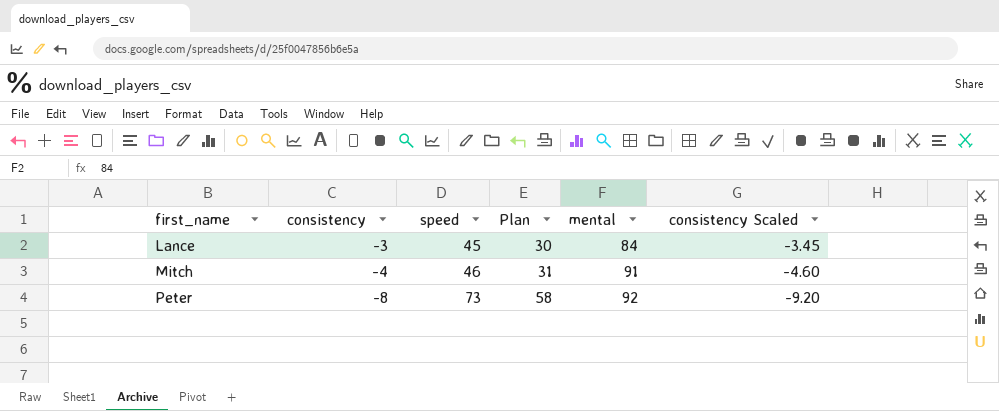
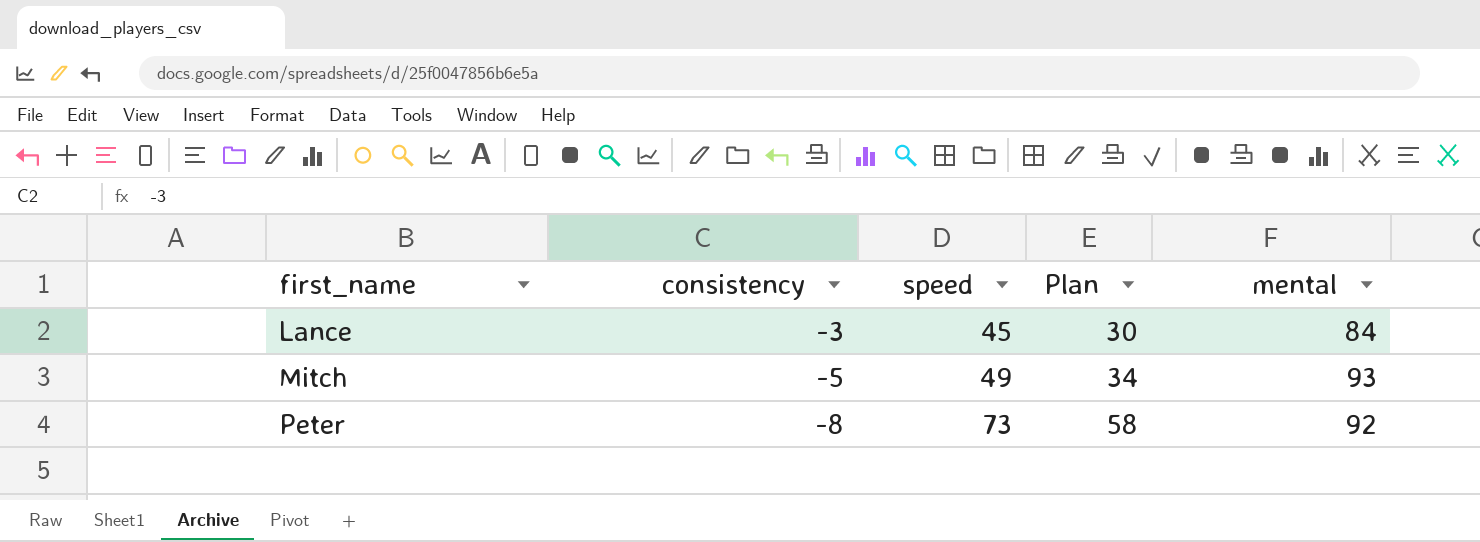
column consistency Scaled | formula: [consistency] * 1.15 -> none
Mitch | consistency: -4 -> -5
Mitch | speed: 46 -> 49
Mitch | Plan: 31 -> 34
Mitch | mental: 91 -> 93

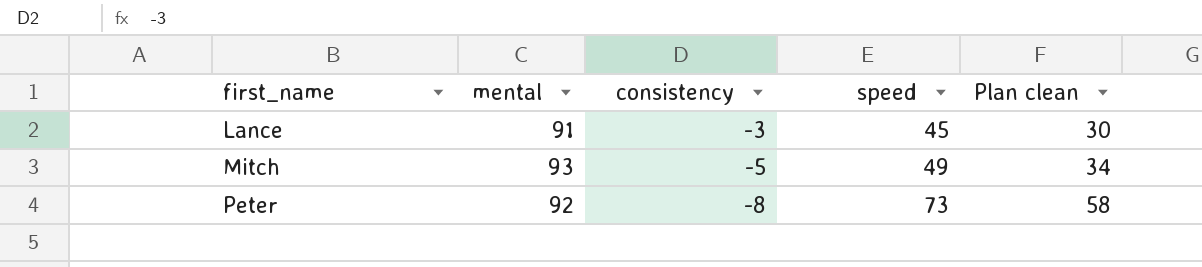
column mental | position: 5 -> 2
column name: Plan -> Plan clean
Lance | mental: 84 -> 91

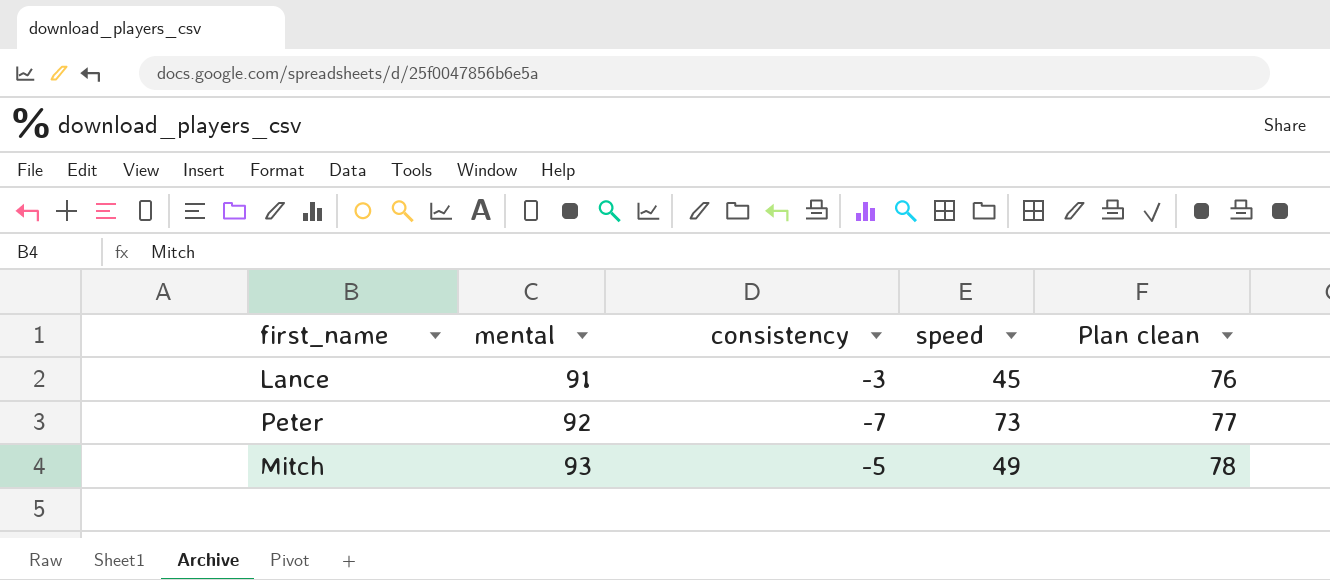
row order: first_name ascending -> mental ascending
column Plan clean | formula: [speed] - 15 -> [mental] - 15
Peter | consistency: -8 -> -7

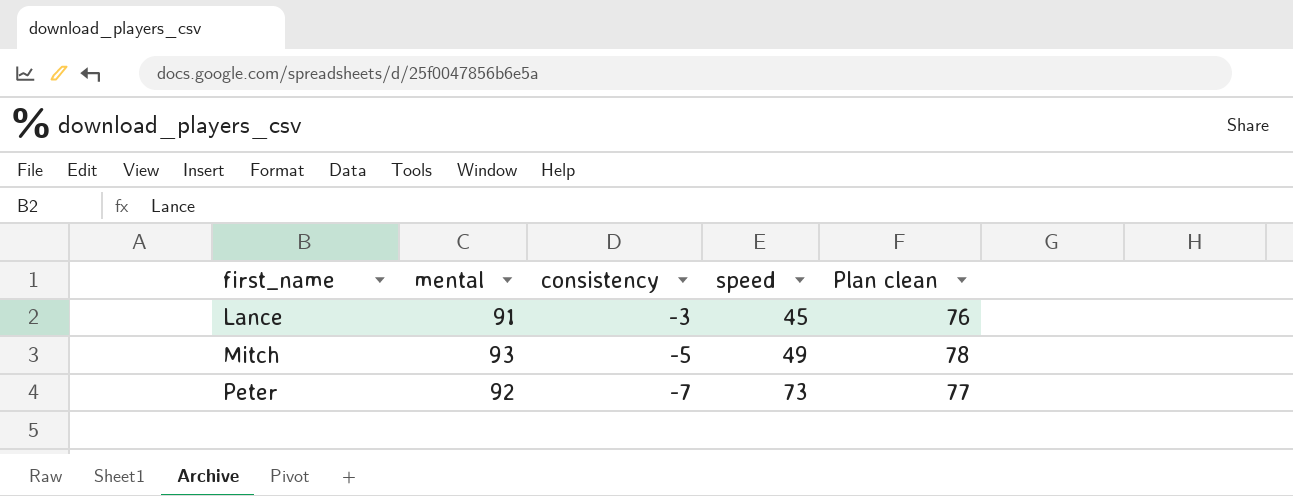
row order: mental ascending -> first_name ascending

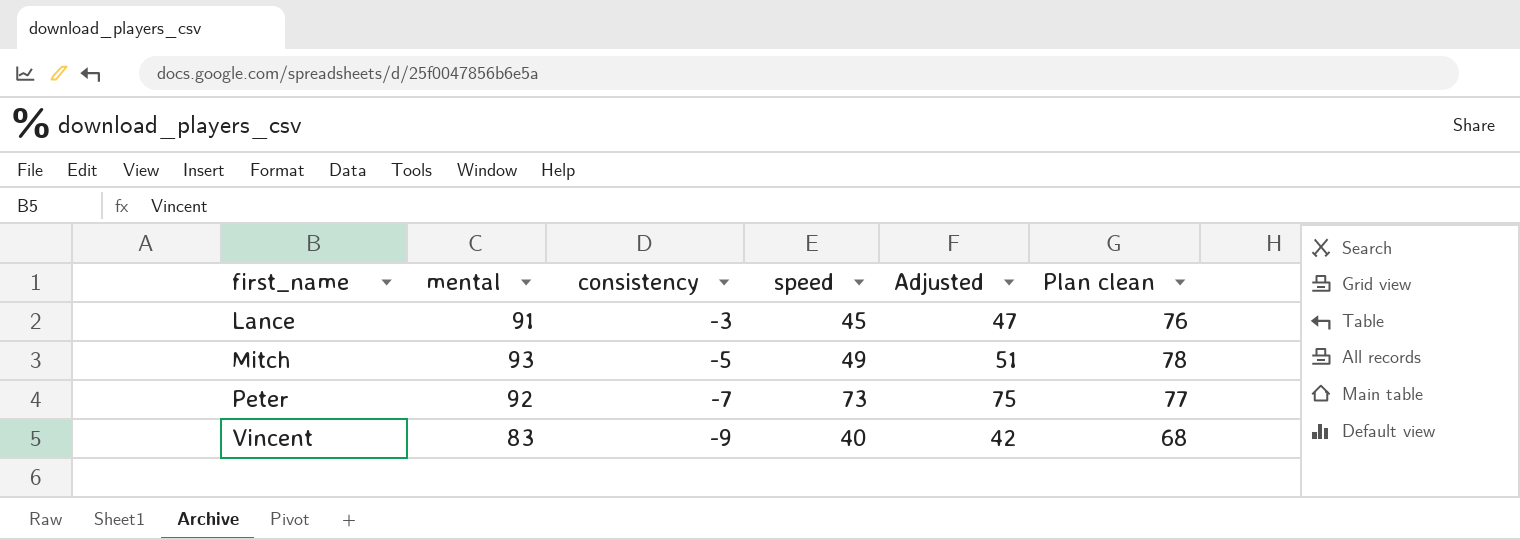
column Adjusted | formula: none -> [speed] + 2
row Vincent: none -> 83 | -9 | 40 | 42 | 68

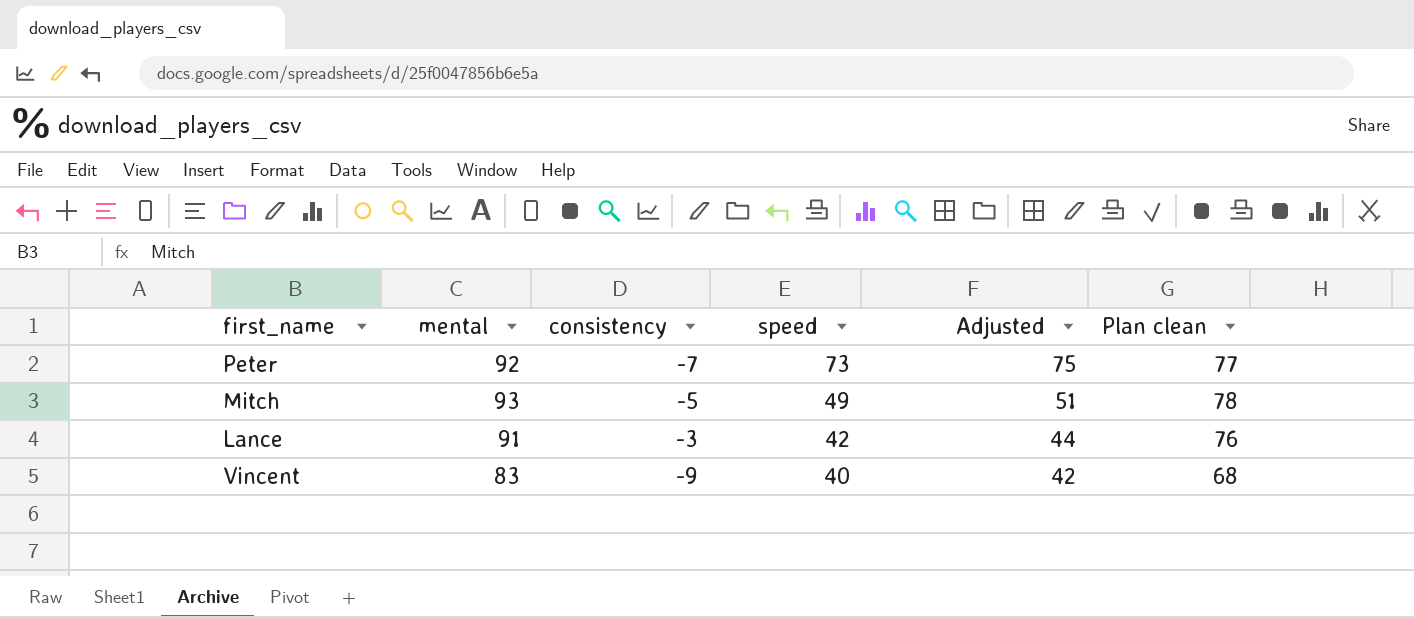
row order: first_name ascending -> speed descending
Lance | speed: 45 -> 42
Lance | Adjusted: 47 -> 44

